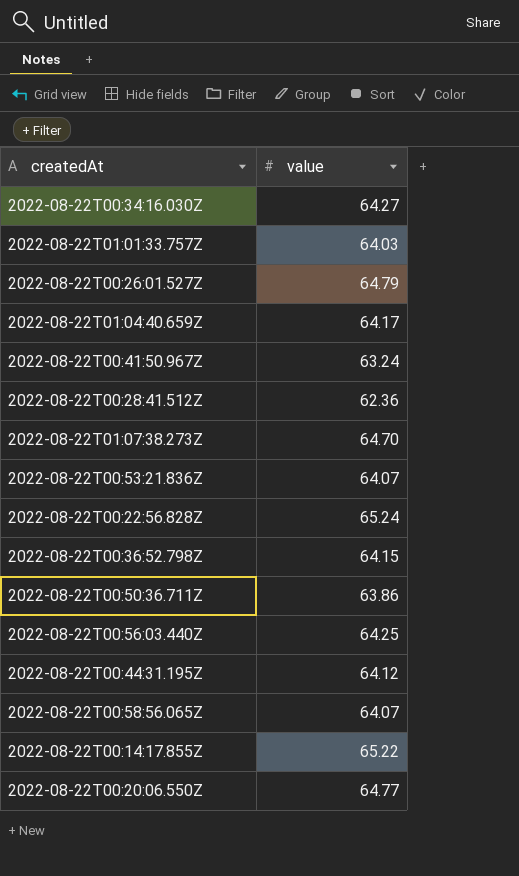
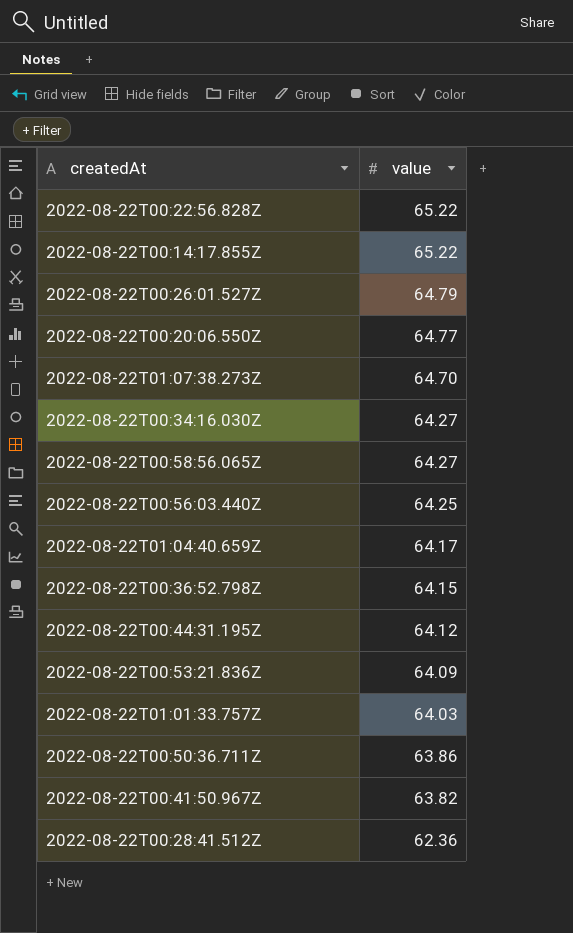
row order: none -> value descending
2022-08-22T00:22:56.828Z | value: 65.24 -> 65.22
2022-08-22T00:58:56.065Z | value: 64.07 -> 64.27
2022-08-22T00:53:21.836Z | value: 64.07 -> 64.09
2022-08-22T00:41:50.967Z | value: 63.24 -> 63.82

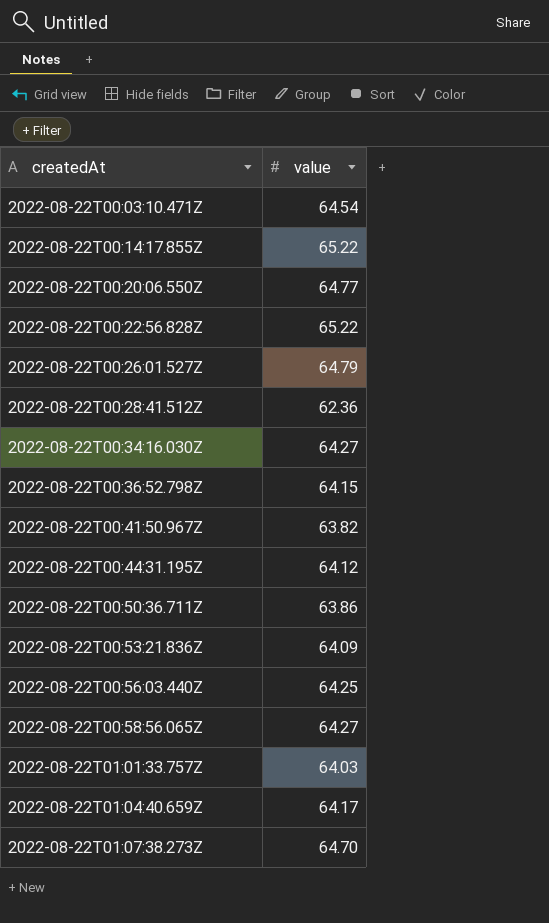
row order: value descending -> createdAt ascending
row 2022-08-22T00:03:10.471Z: none -> 64.54

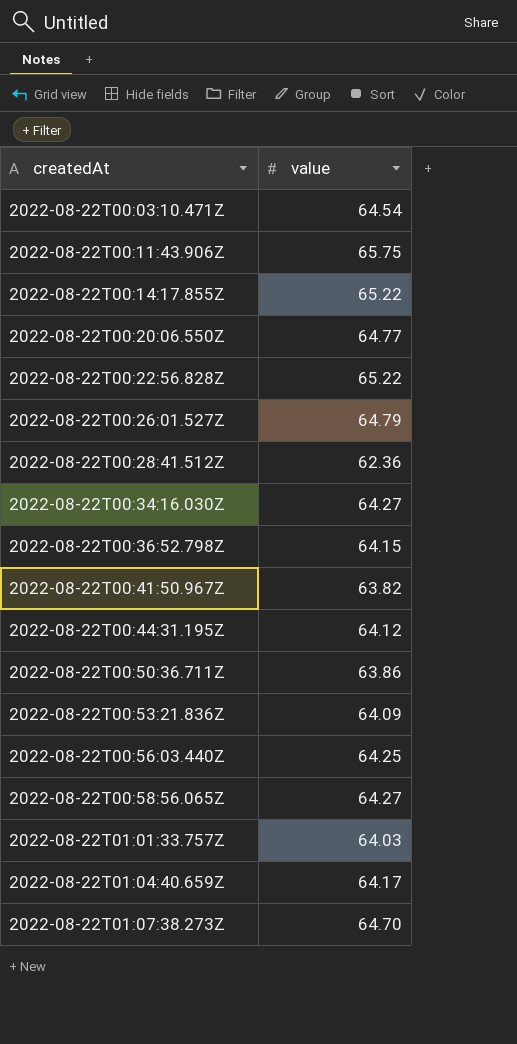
row 2022-08-22T00:11:43.906Z: none -> 65.75

